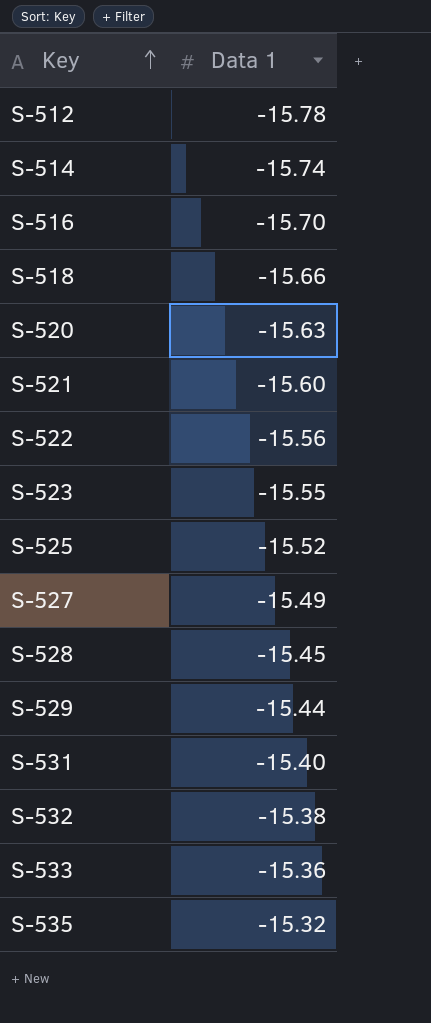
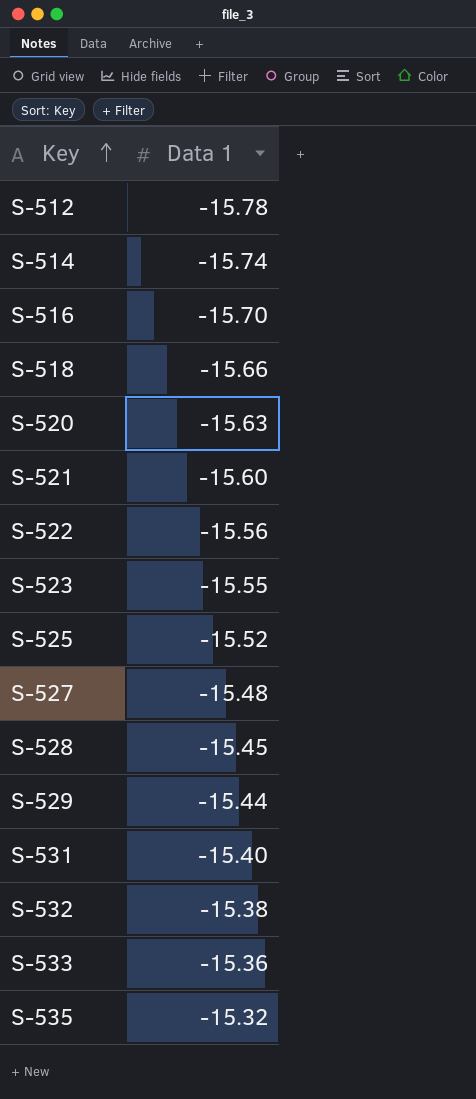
S-527 | Data 1: -15.49 -> -15.48

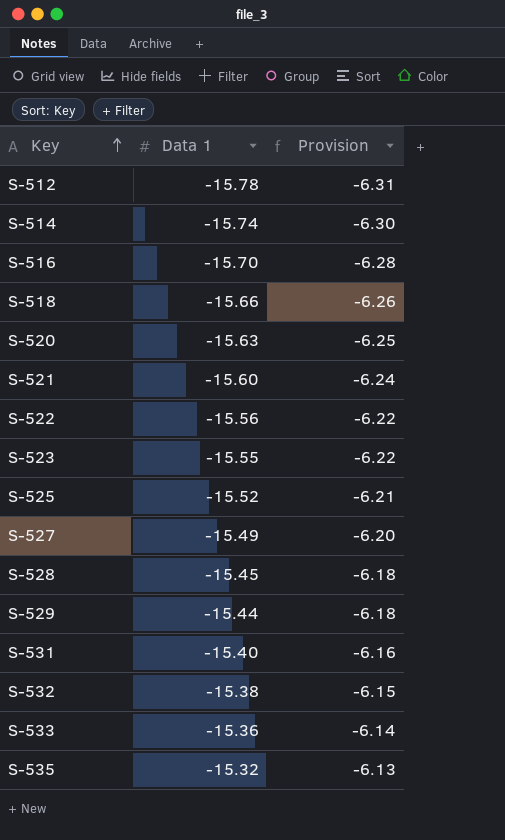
column Provision | formula: none -> [Data 1] * 0.4
S-527 | Data 1: -15.48 -> -15.49

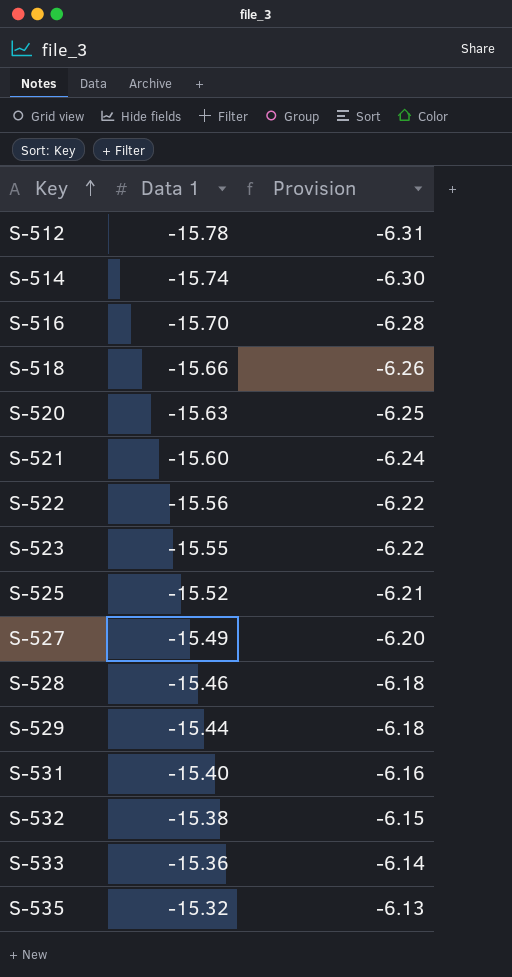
S-528 | Data 1: -15.45 -> -15.46

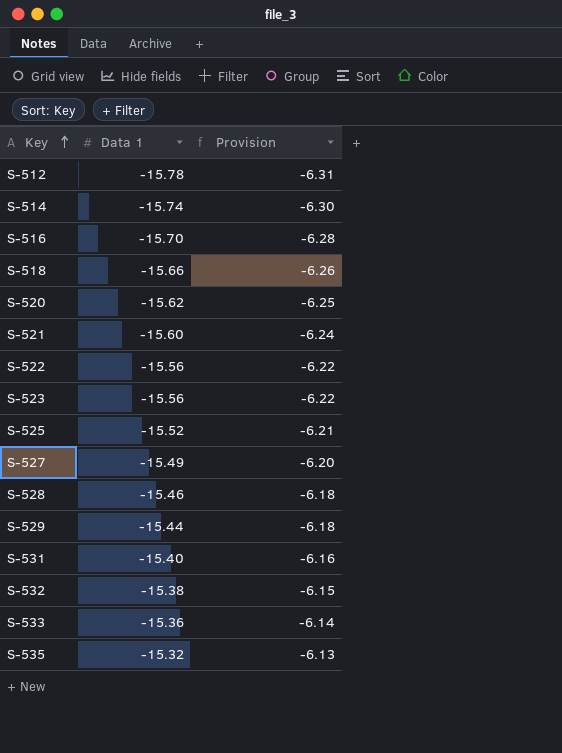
S-520 | Data 1: -15.63 -> -15.62
S-523 | Data 1: -15.55 -> -15.56

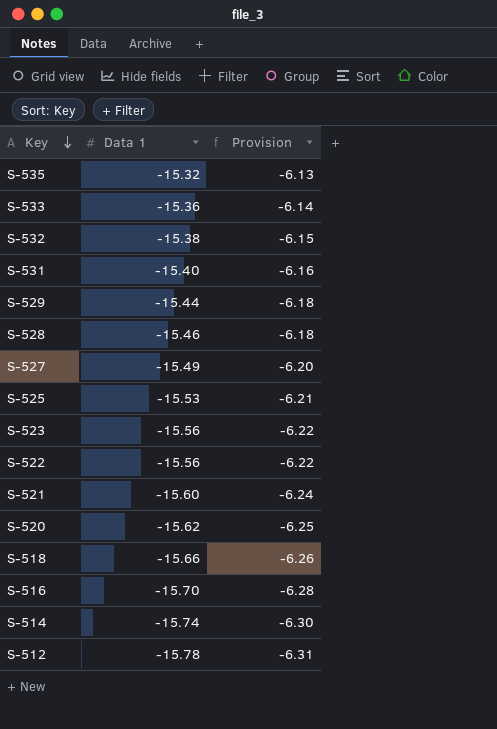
row order: Key ascending -> Key descending
S-525 | Data 1: -15.52 -> -15.53

